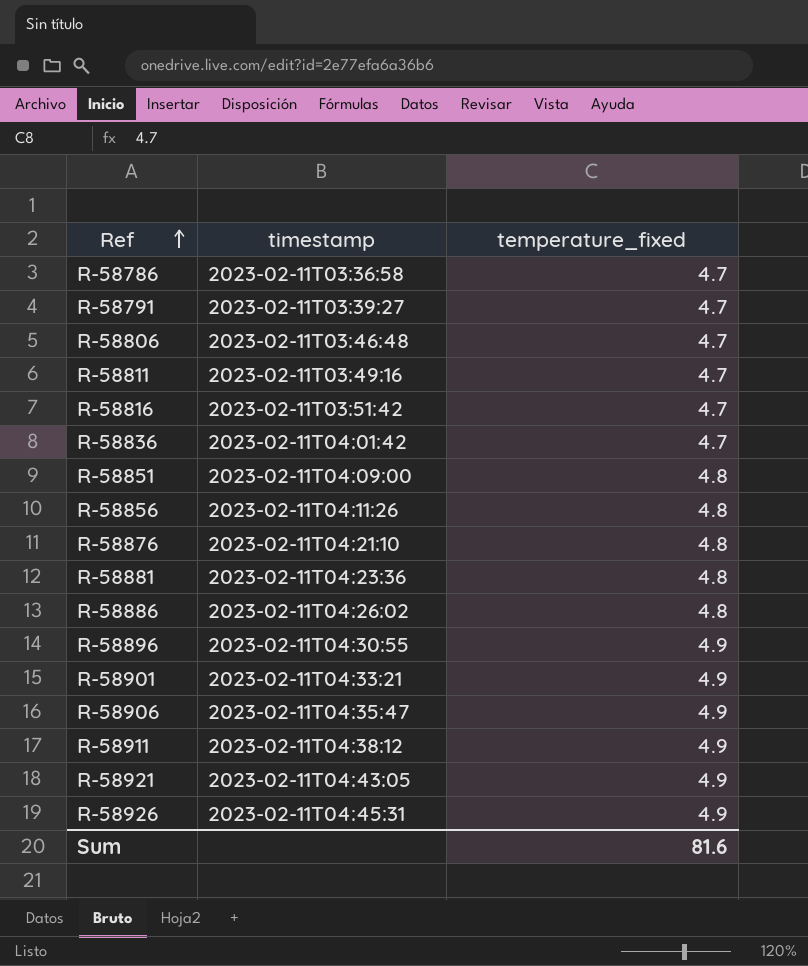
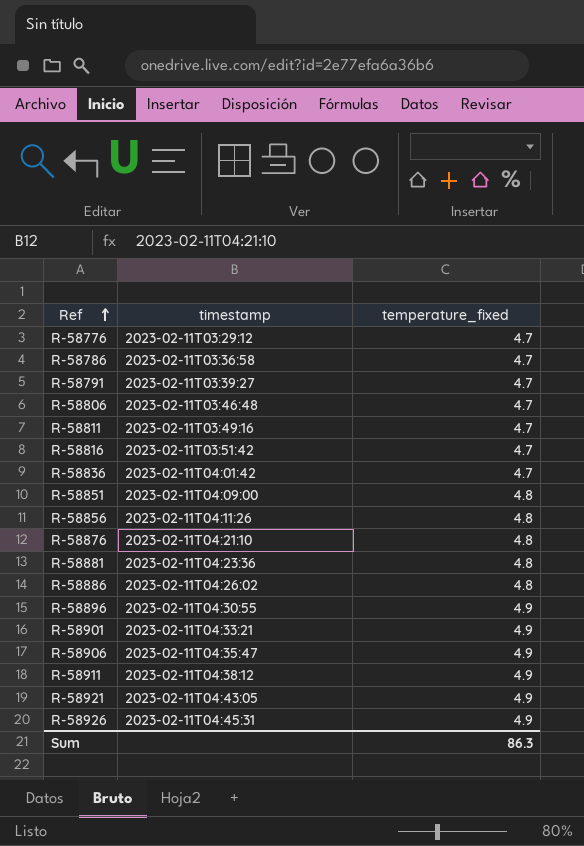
row R-58776: none -> 2023-02-11T03:29:12 | 4.7
Sum | temperature_fixed: 81.6 -> 86.3

